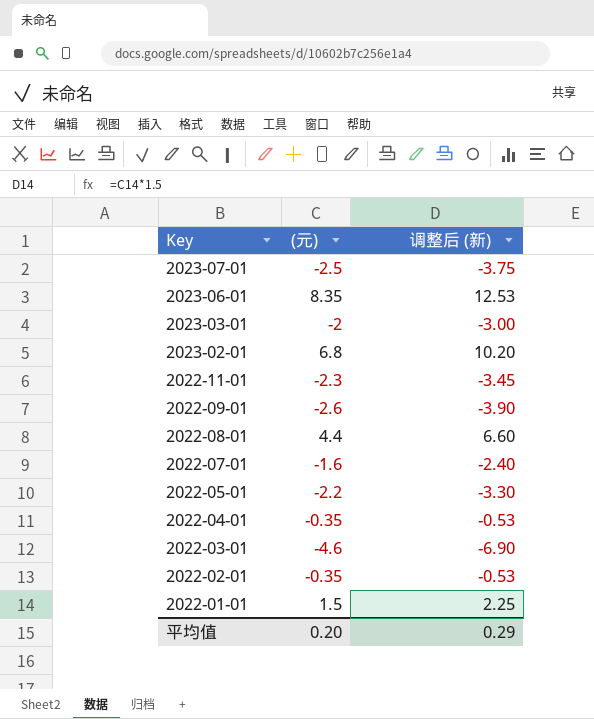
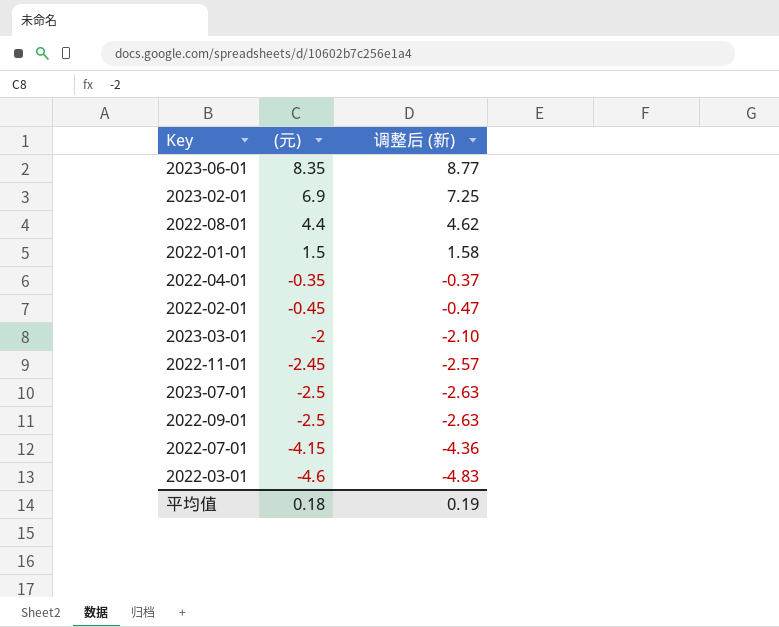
row order: Key descending -> (元) descending
column 调整后 (新) | formula: [(元)] * 1.5 -> [(元)] * 1.05
row 2022-05-01: -2.2 | -3.30 -> none
2023-02-01 | (元): 6.8 -> 6.9
2022-02-01 | (元): -0.35 -> -0.45
2022-11-01 | (元): -2.3 -> -2.45
2022-09-01 | (元): -2.6 -> -2.5
2022-07-01 | (元): -1.6 -> -4.15
平均值 | (元): 0.20 -> 0.18
平均值 | 调整后 (新): 0.29 -> 0.19

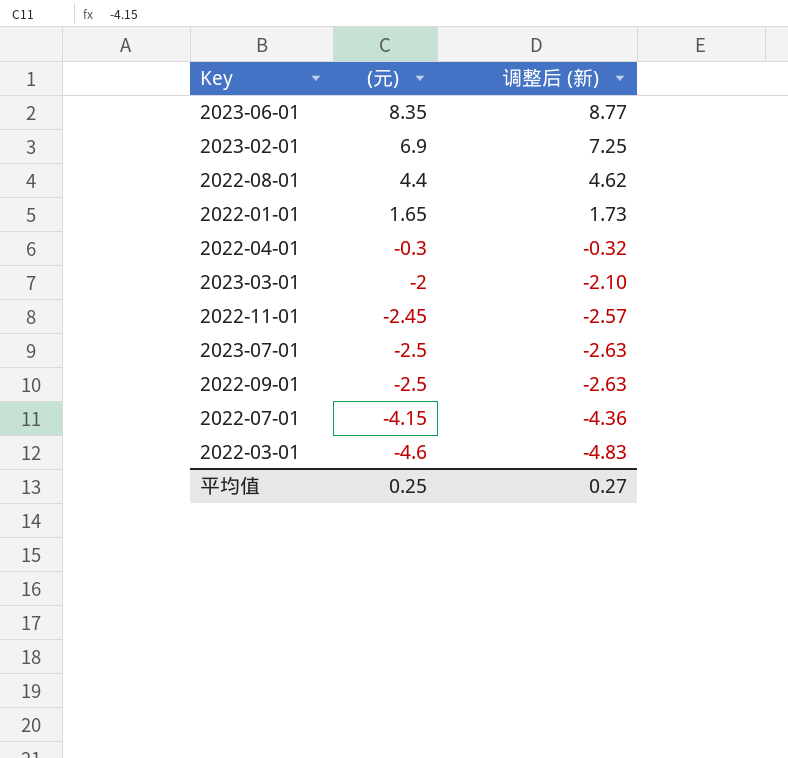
row 2022-02-01: -0.45 | -0.47 -> none
2022-01-01 | (元): 1.5 -> 1.65
2022-01-01 | 调整后 (新): 1.58 -> 1.73
2022-04-01 | (元): -0.35 -> -0.3
2022-04-01 | 调整后 (新): -0.37 -> -0.32
平均值 | (元): 0.18 -> 0.25
平均值 | 调整后 (新): 0.19 -> 0.27

